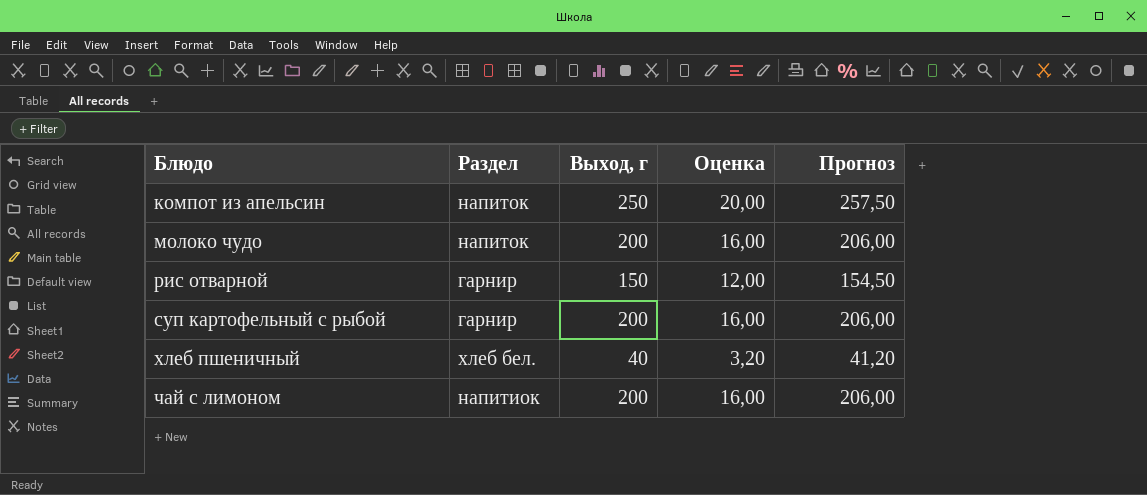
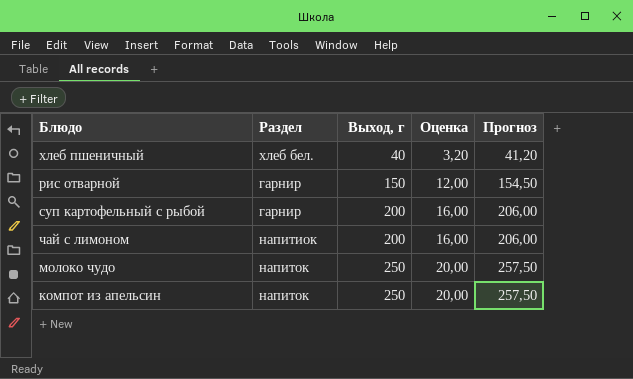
row order: Блюдо ascending -> Выход, г ascending
молоко чудо | Выход, г: 200 -> 250
молоко чудо | Оценка: 16,00 -> 20,00
молоко чудо | Прогноз: 206,00 -> 257,50

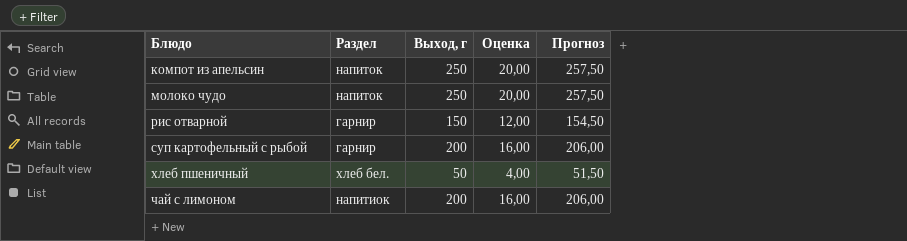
row order: Выход, г ascending -> Блюдо ascending
хлеб пшеничный | Выход, г: 40 -> 50
хлеб пшеничный | Оценка: 3,20 -> 4,00
хлеб пшеничный | Прогноз: 41,20 -> 51,50

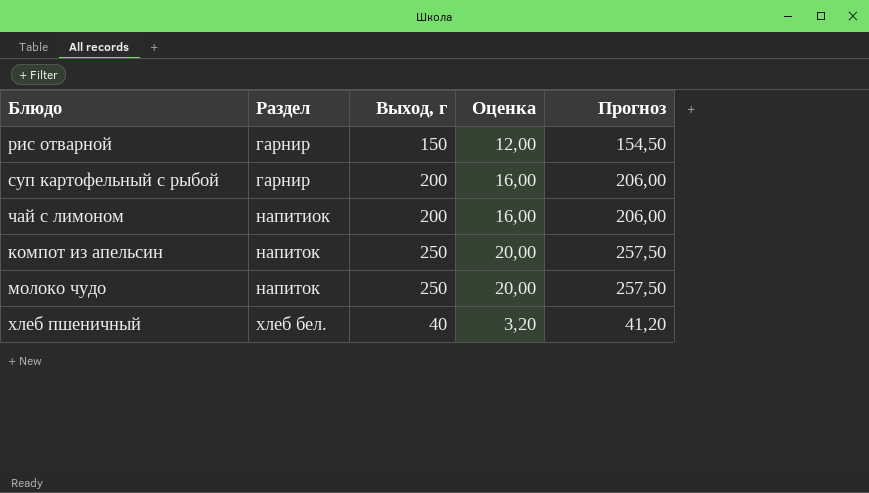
row order: Блюдо ascending -> Раздел ascending
хлеб пшеничный | Выход, г: 50 -> 40
хлеб пшеничный | Оценка: 4,00 -> 3,20
хлеб пшеничный | Прогноз: 51,50 -> 41,20

